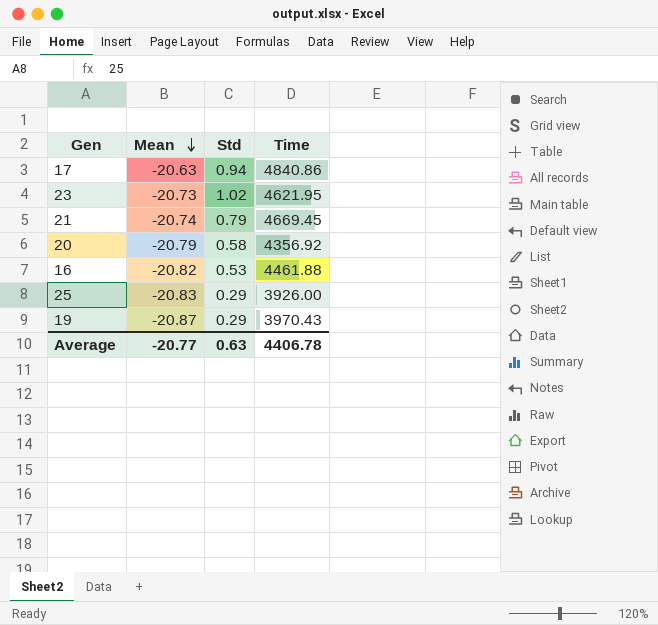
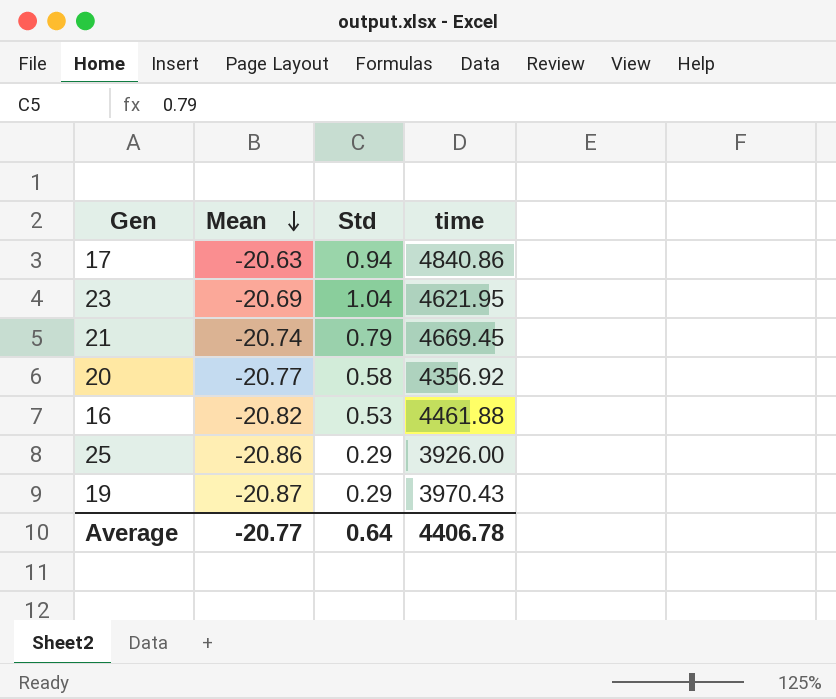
column name: Time -> time
23 | Mean: -20.73 -> -20.69
23 | Std: 1.02 -> 1.04
20 | Mean: -20.79 -> -20.77
25 | Mean: -20.83 -> -20.86
Average | Std: 0.63 -> 0.64

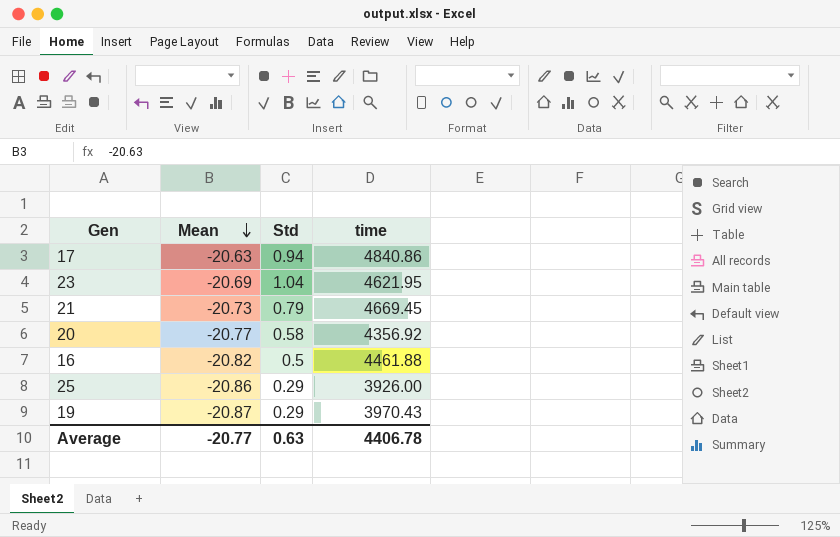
21 | Mean: -20.74 -> -20.73
16 | Std: 0.53 -> 0.5
Average | Std: 0.64 -> 0.63

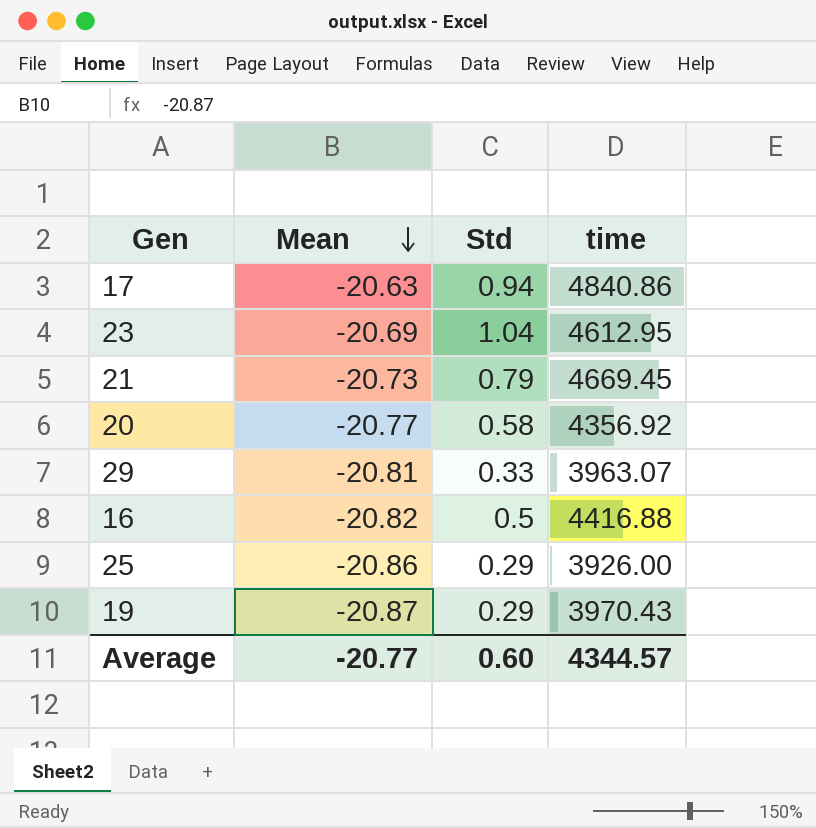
23 | time: 4621.95 -> 4612.95
row 29: none -> -20.81 | 0.33 | 3963.07
16 | time: 4461.88 -> 4416.88
Average | Std: 0.63 -> 0.60
Average | time: 4406.78 -> 4344.57

